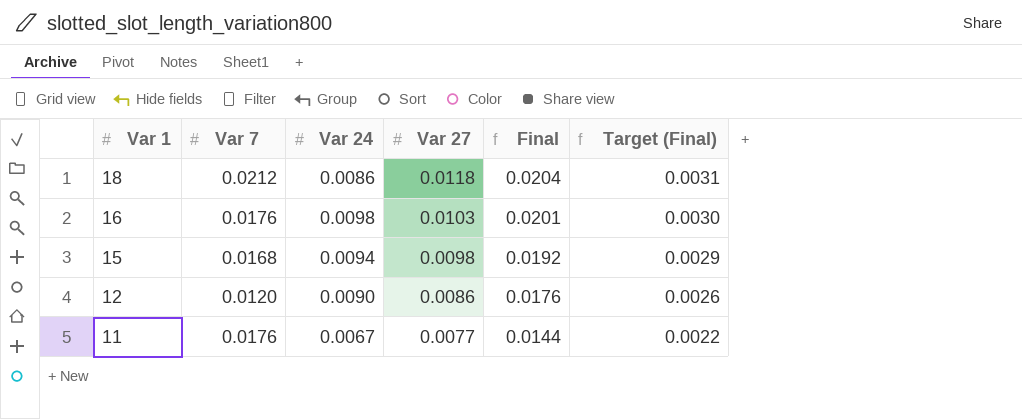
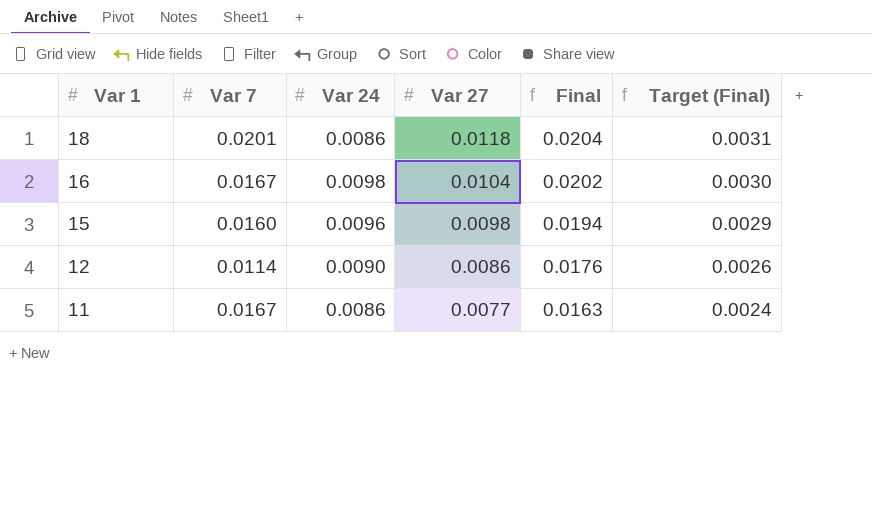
18 | Var 7: 0.0212 -> 0.0201
16 | Var 7: 0.0176 -> 0.0167
16 | Var 27: 0.0103 -> 0.0104
16 | Final: 0.0201 -> 0.0202
15 | Var 7: 0.0168 -> 0.0160
15 | Var 24: 0.0094 -> 0.0096
15 | Final: 0.0192 -> 0.0194
12 | Var 7: 0.0120 -> 0.0114
11 | Var 7: 0.0176 -> 0.0167
11 | Var 24: 0.0067 -> 0.0086
11 | Final: 0.0144 -> 0.0163
11 | Target (Final): 0.0022 -> 0.0024

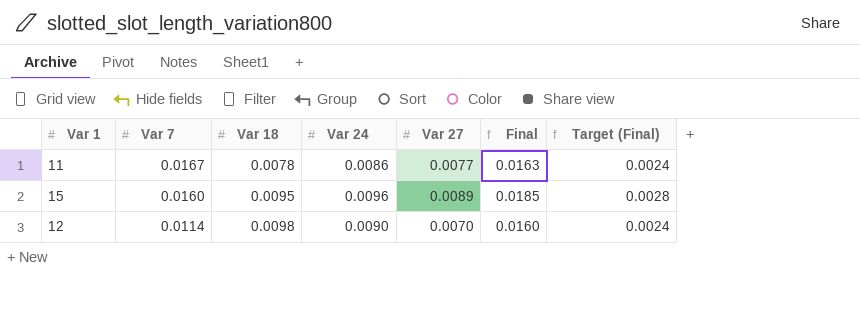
row order: Var 1 descending -> Var 7 descending
column Var 18 | position: none -> 3
row 18: 0.0201 | 0.0086 | 0.0118 | 0.0204 | 0.0031 -> none
row 16: 0.0167 | 0.0098 | 0.0104 | 0.0202 | 0.0030 -> none
15 | Var 27: 0.0098 -> 0.0089
15 | Final: 0.0194 -> 0.0185
15 | Target (Final): 0.0029 -> 0.0028
12 | Var 27: 0.0086 -> 0.0070
12 | Final: 0.0176 -> 0.0160
12 | Target (Final): 0.0026 -> 0.0024

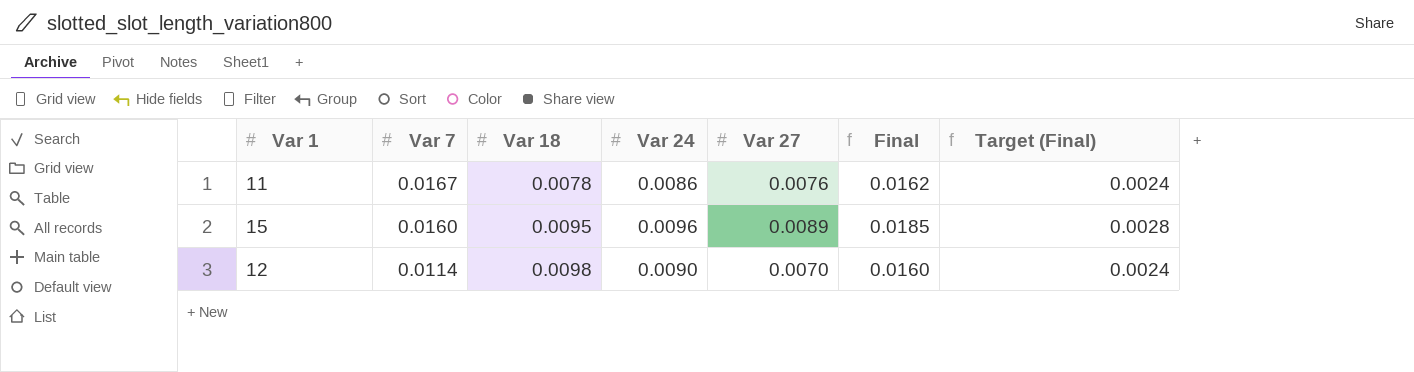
11 | Var 27: 0.0077 -> 0.0076
11 | Final: 0.0163 -> 0.0162

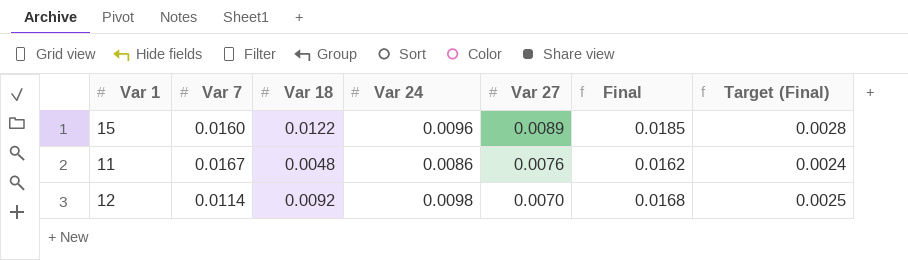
row order: Var 7 descending -> Var 27 descending
15 | Var 18: 0.0095 -> 0.0122
11 | Var 18: 0.0078 -> 0.0048
12 | Var 18: 0.0098 -> 0.0092
12 | Var 24: 0.0090 -> 0.0098
12 | Final: 0.0160 -> 0.0168
12 | Target (Final): 0.0024 -> 0.0025

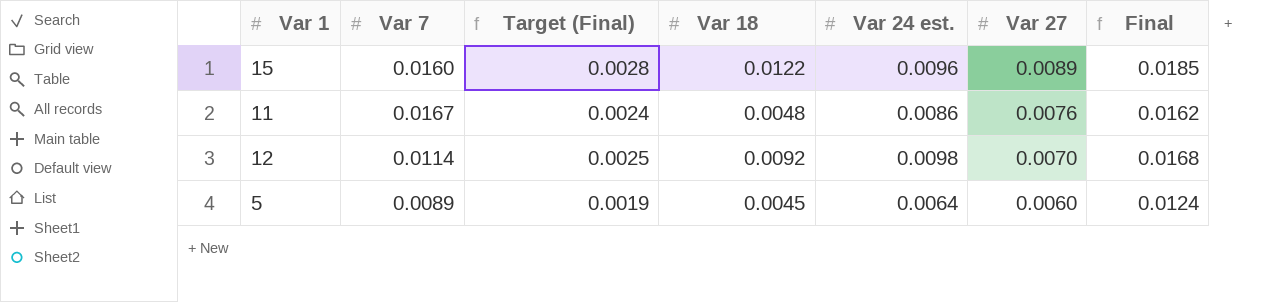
column Target (Final) | position: 7 -> 3
column name: Var 24 -> Var 24 est.
row 5: none -> 0.0089 | 0.0019 | 0.0045 | 0.0064 | 0.0060 | 0.0124

